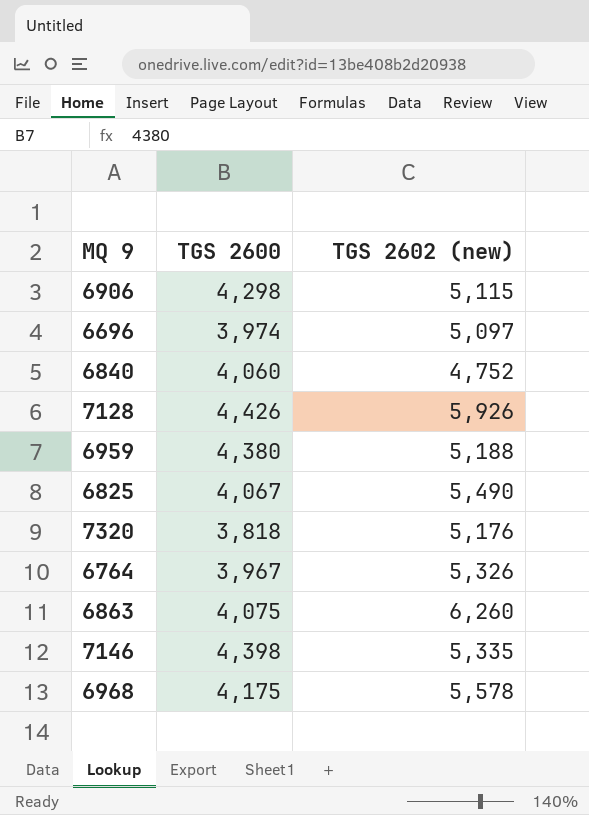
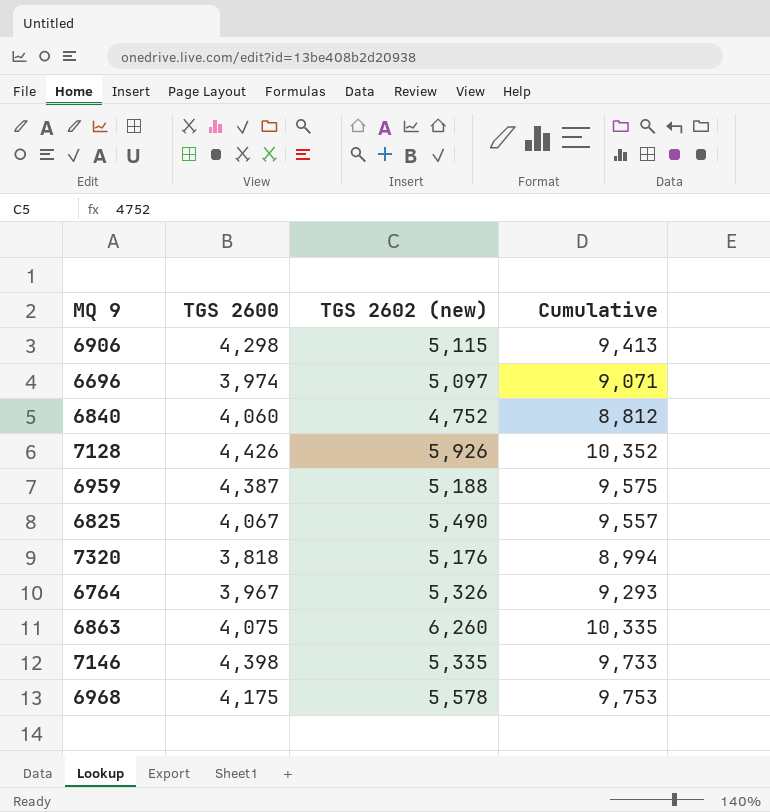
column Cumulative | formula: none -> [TGS 2600] + [TGS 2602 (new)]
6959 | TGS 2600: 4,380 -> 4,387

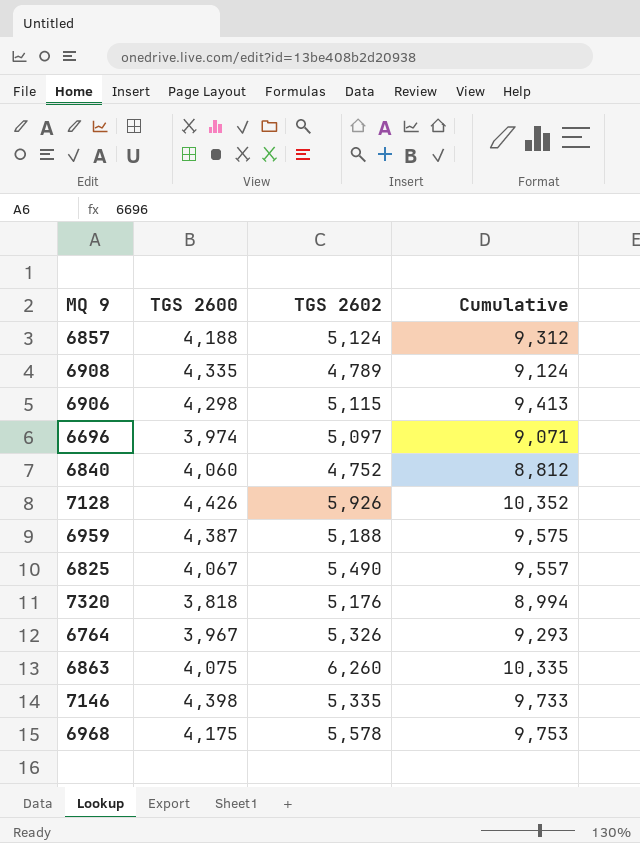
column name: TGS 2602 (new) -> TGS 2602
row 6857: none -> 4,188 | 5,124 | 9,312
row 6908: none -> 4,335 | 4,789 | 9,124

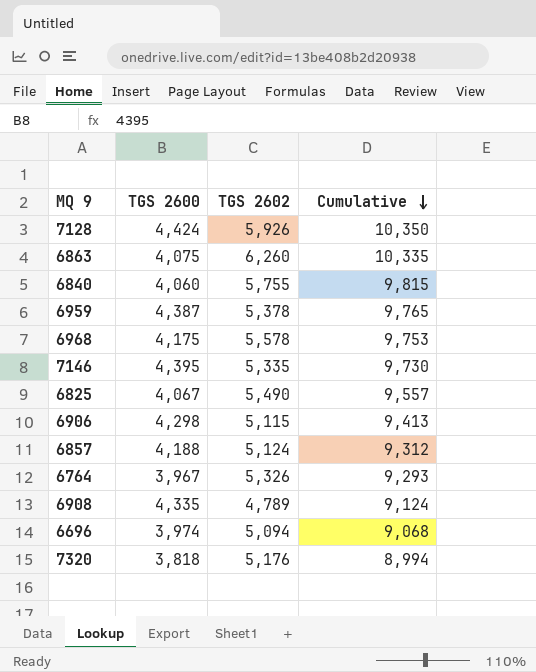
row order: none -> Cumulative descending
7128 | TGS 2600: 4,426 -> 4,424
7128 | Cumulative: 10,352 -> 10,350
6840 | TGS 2602: 4,752 -> 5,755
6840 | Cumulative: 8,812 -> 9,815
6959 | TGS 2602: 5,188 -> 5,378
6959 | Cumulative: 9,575 -> 9,765
7146 | TGS 2600: 4,398 -> 4,395
7146 | Cumulative: 9,733 -> 9,730
6696 | TGS 2602: 5,097 -> 5,094
6696 | Cumulative: 9,071 -> 9,068

